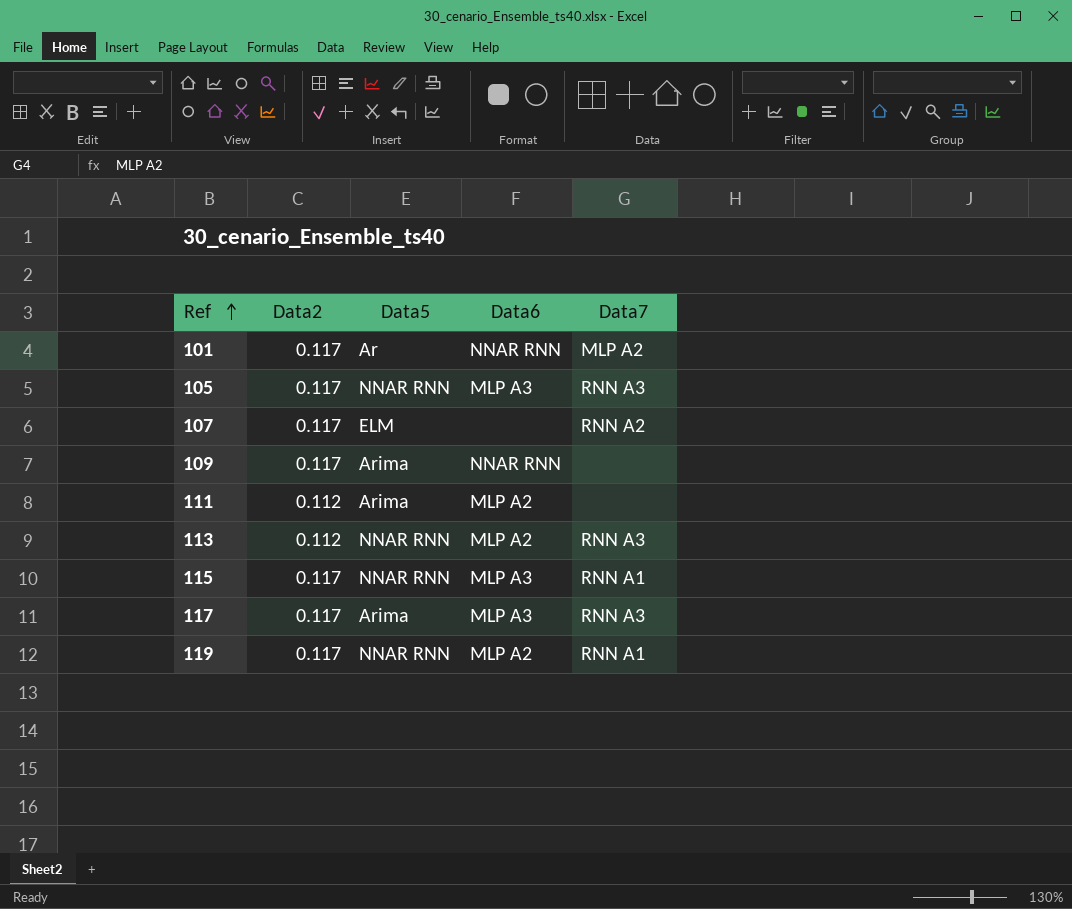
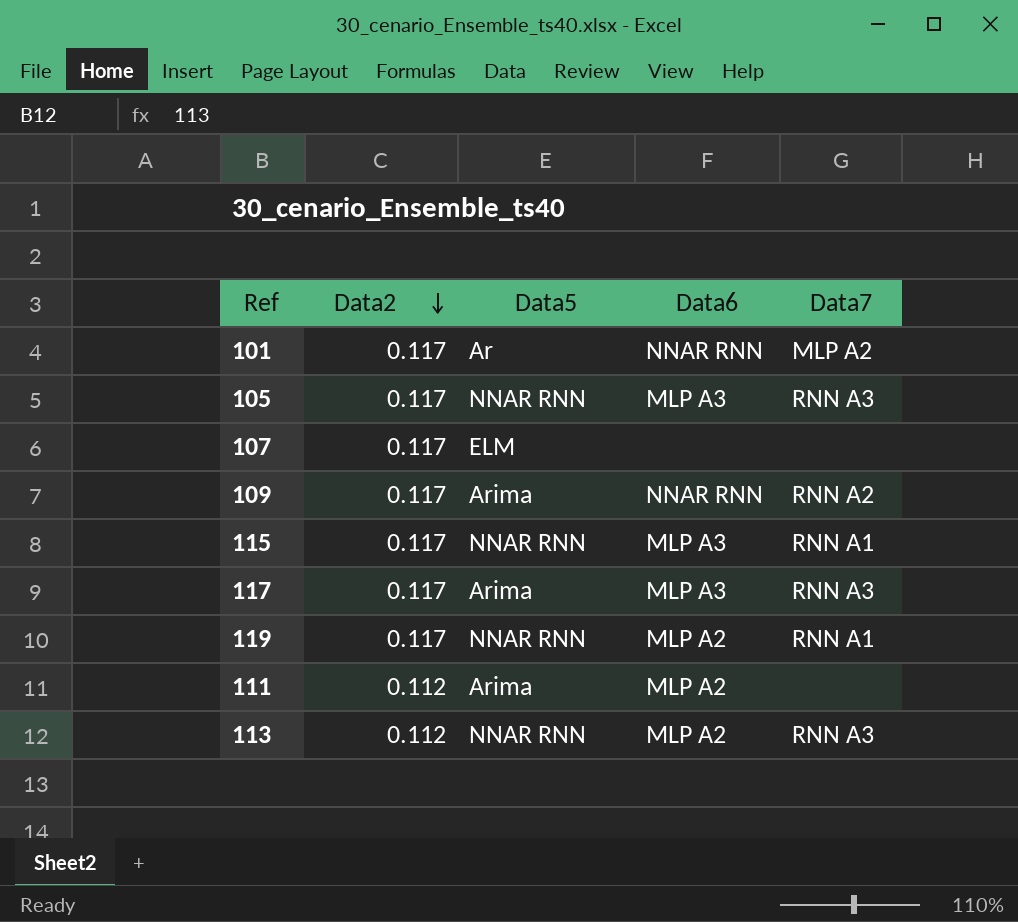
row order: Ref ascending -> Data2 descending
107 | Data7: RNN A2 -> none
109 | Data7: none -> RNN A2

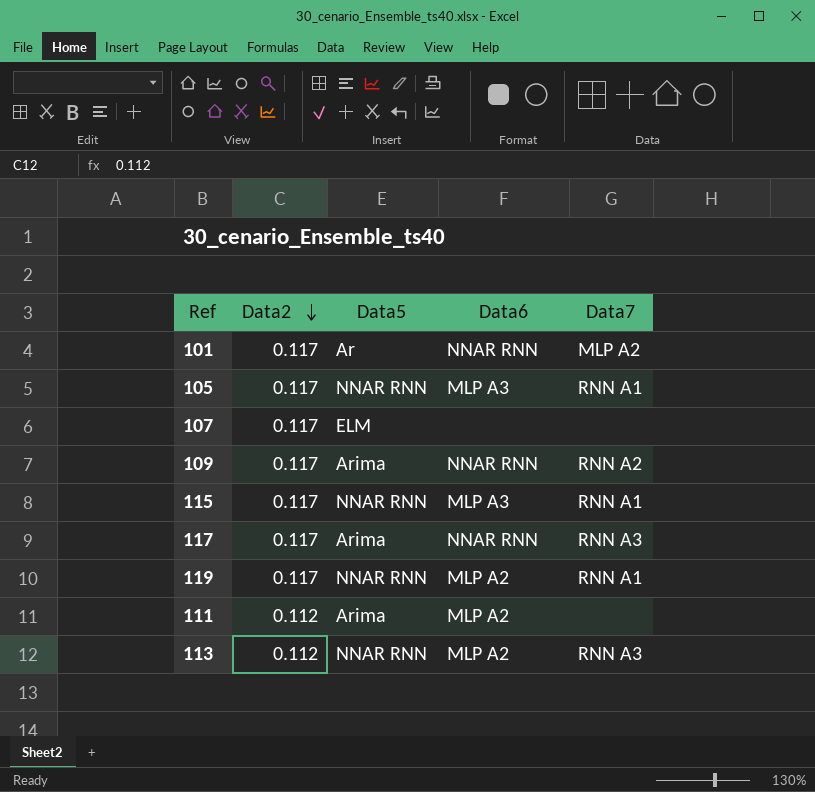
105 | Data7: RNN A3 -> RNN A1
117 | Data6: MLP A3 -> NNAR RNN

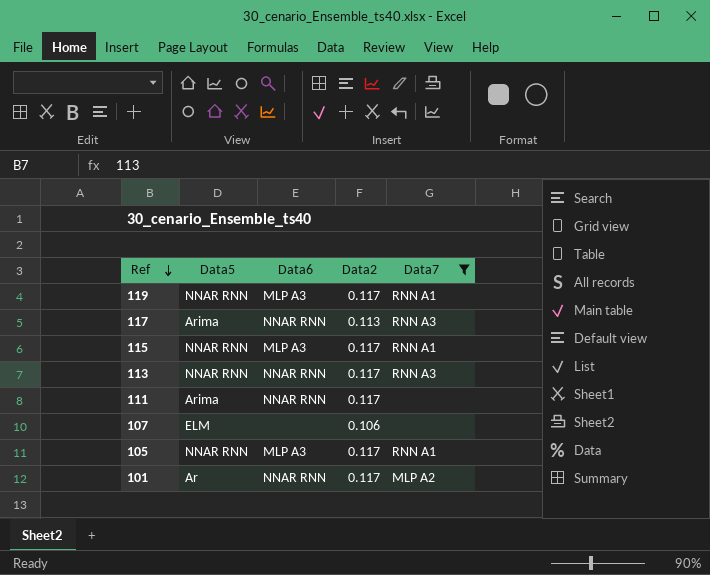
filter: none -> Data7 != RNN A2
row order: Data2 descending -> Ref descending
column Data2 | position: 2 -> 4
119 | Data6: MLP A2 -> MLP A3
117 | Data2: 0.117 -> 0.113
113 | Data6: MLP A2 -> NNAR RNN
113 | Data2: 0.112 -> 0.117
111 | Data6: MLP A2 -> NNAR RNN
111 | Data2: 0.112 -> 0.117
107 | Data2: 0.117 -> 0.106

